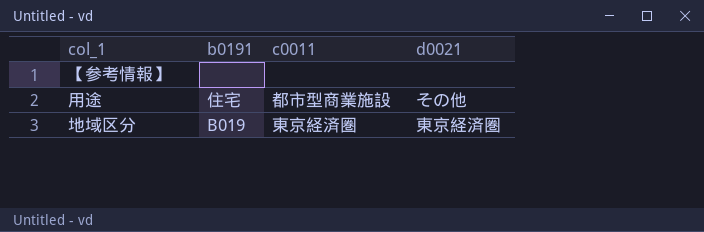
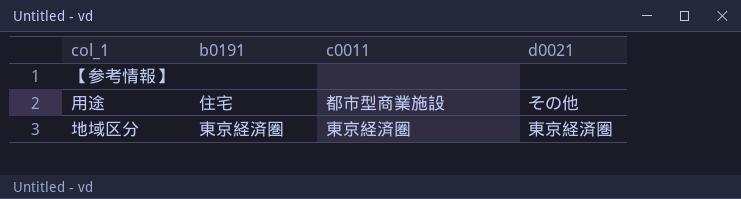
地域区分 | b0191: B019 -> 東京経済圏

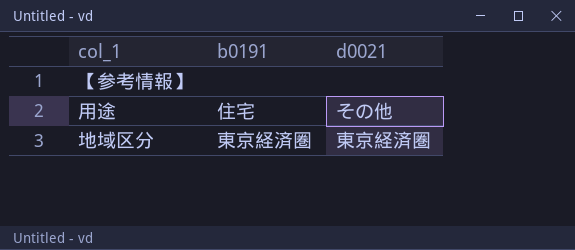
column c0011 | position: 3 -> none

